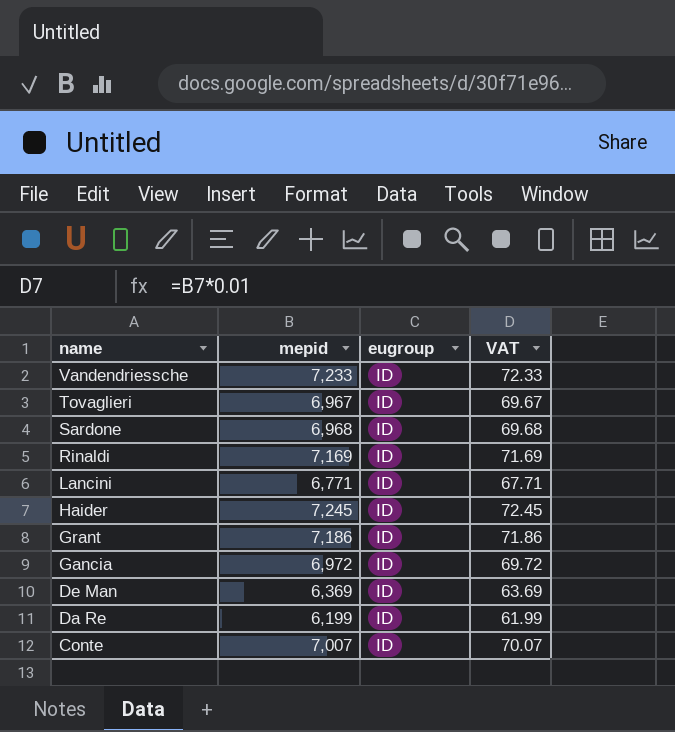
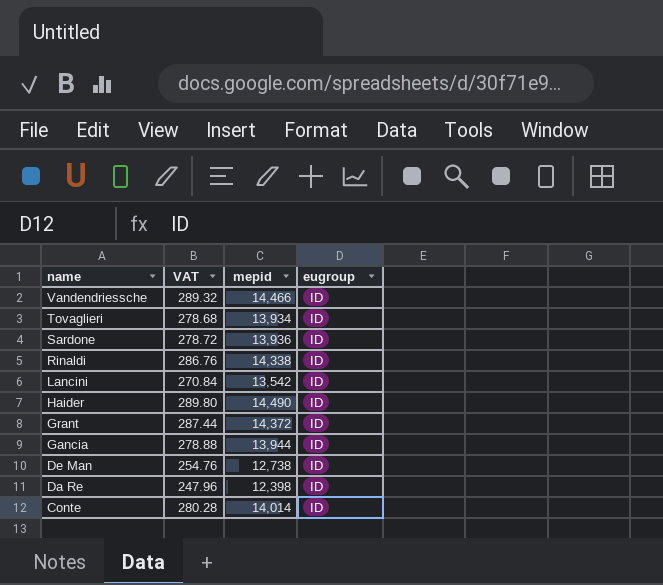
column VAT | formula: [mepid] * 0.01 -> [mepid] * 0.02
column VAT | position: 4 -> 2
Vandendriessche | mepid: 7,233 -> 14,466
Tovaglieri | mepid: 6,967 -> 13,934
Sardone | mepid: 6,968 -> 13,936
Rinaldi | mepid: 7,169 -> 14,338
Lancini | mepid: 6,771 -> 13,542
Haider | mepid: 7,245 -> 14,490
Grant | mepid: 7,186 -> 14,372
Gancia | mepid: 6,972 -> 13,944
De Man | mepid: 6,369 -> 12,738
Da Re | mepid: 6,199 -> 12,398
Conte | mepid: 7,007 -> 14,014

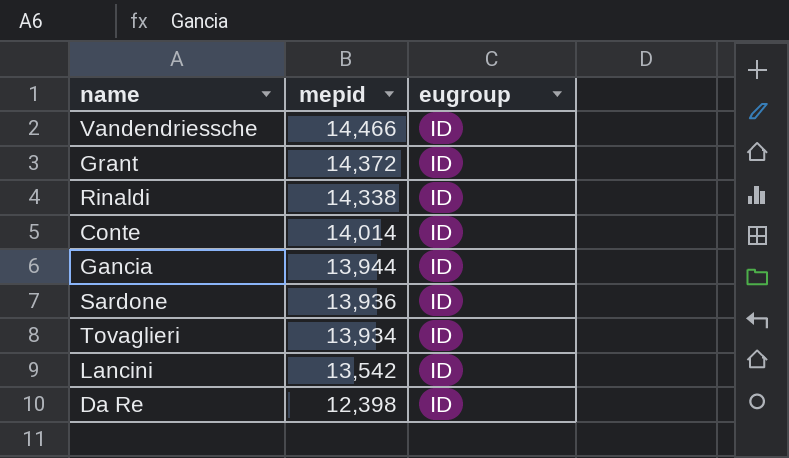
row order: name descending -> mepid descending
column VAT | formula: [mepid] * 0.02 -> none
row Haider: 289.80 | 14,490 | ID -> none
row De Man: 254.76 | 12,738 | ID -> none

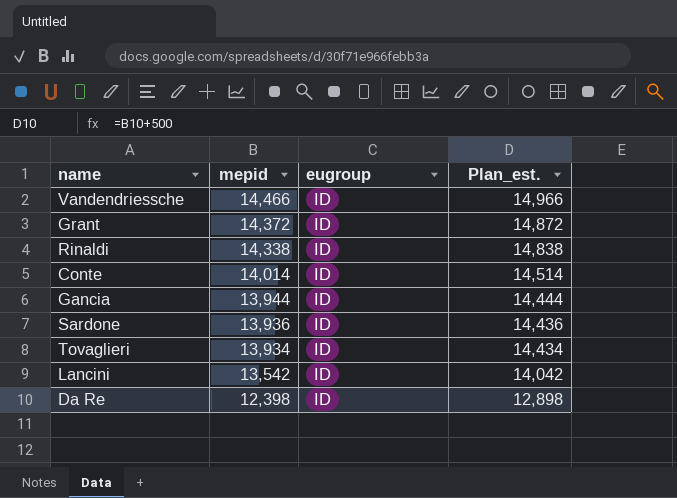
column Plan_est. | formula: none -> [mepid] + 500

